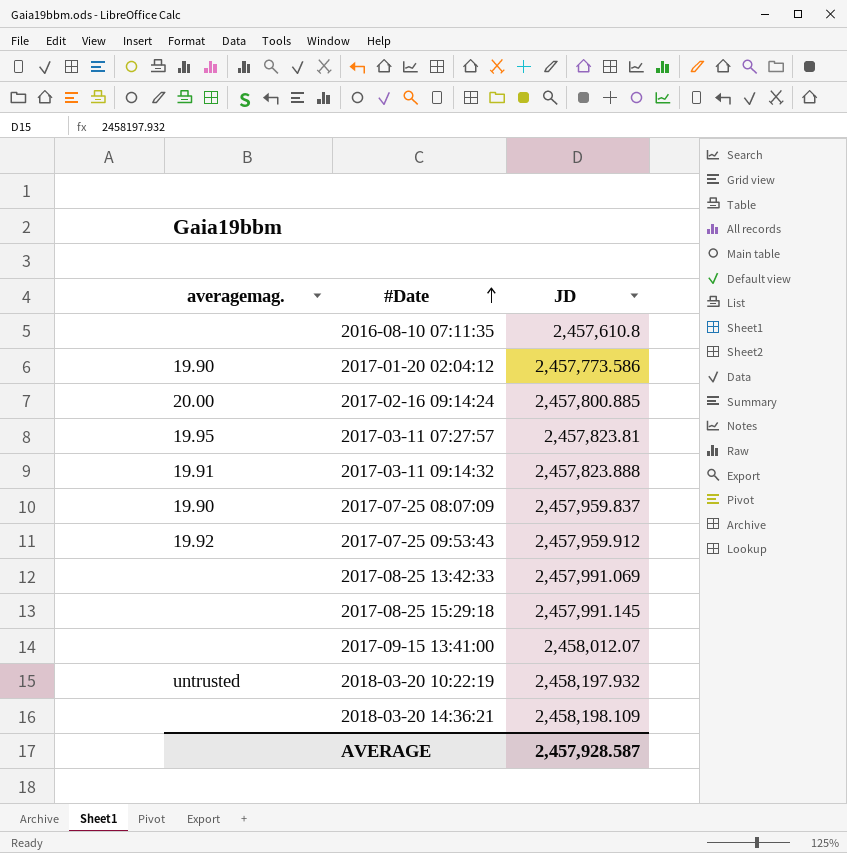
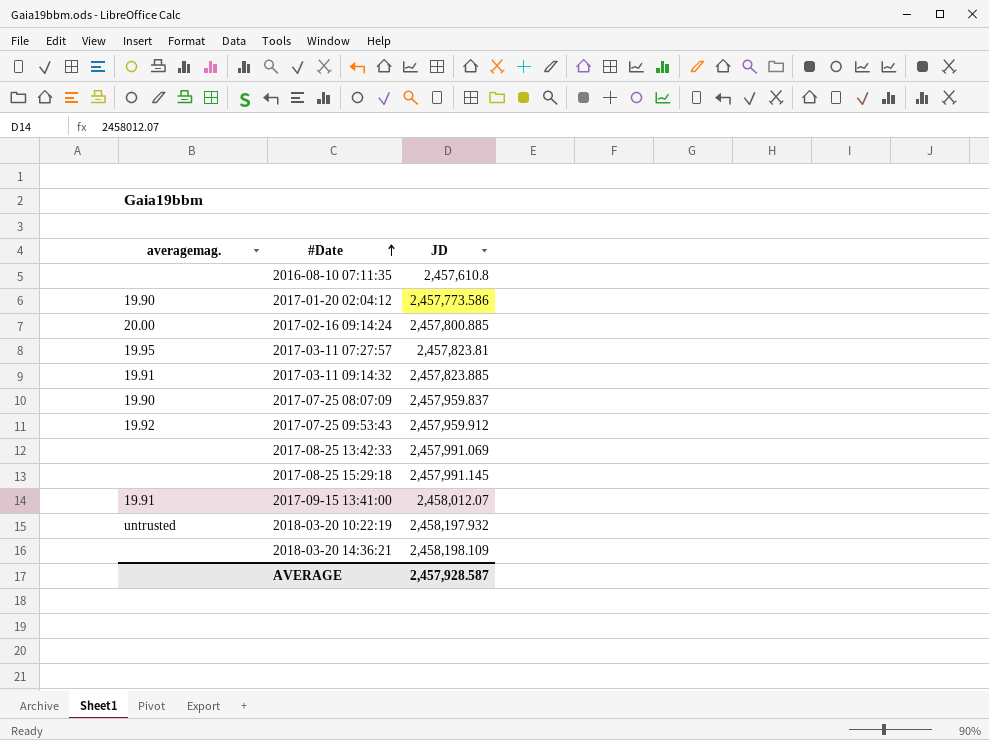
2017-03-11 09:14:32 | JD: 2,457,823.888 -> 2,457,823.885
2017-09-15 13:41:00 | averagemag.: none -> 19.91

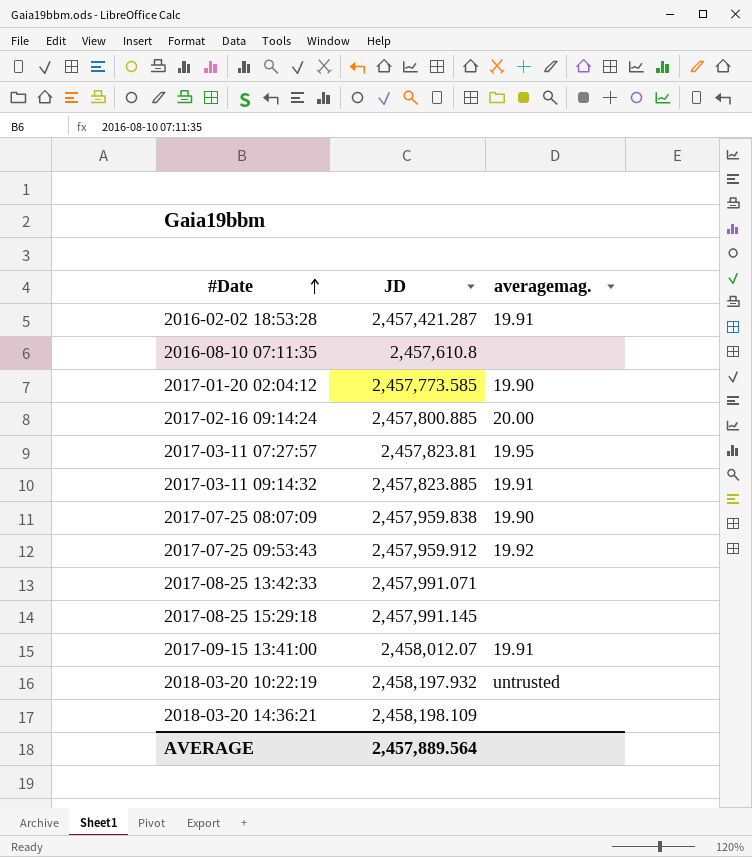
column averagemag. | position: 1 -> 3
row 2016-02-02 18:53:28: none -> 2,457,421.287 | 19.91
2017-01-20 02:04:12 | JD: 2,457,773.586 -> 2,457,773.585
2017-07-25 08:07:09 | JD: 2,457,959.837 -> 2,457,959.838
2017-08-25 13:42:33 | JD: 2,457,991.069 -> 2,457,991.071
AVERAGE | JD: 2,457,928.587 -> 2,457,889.564

